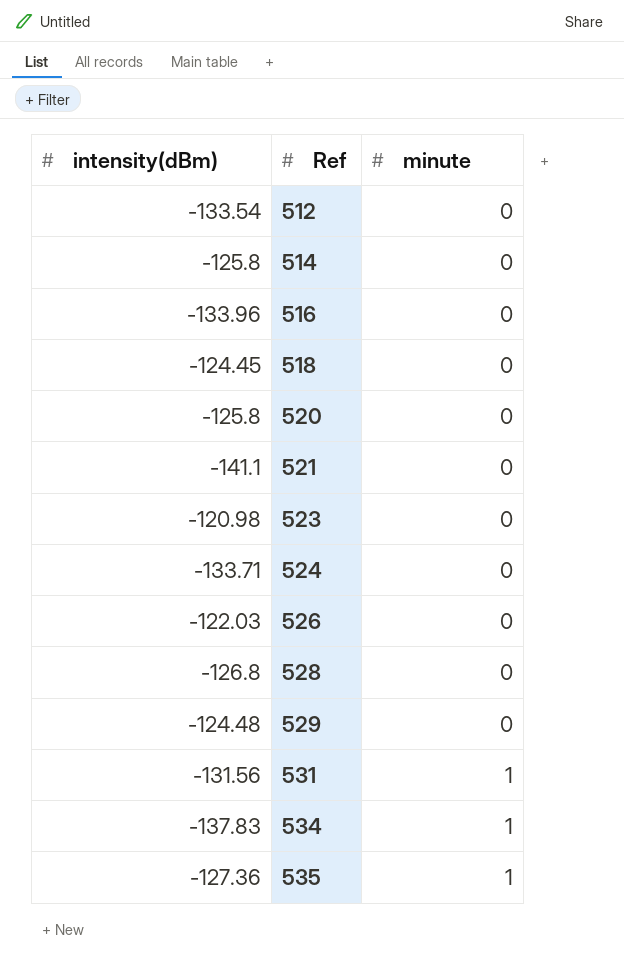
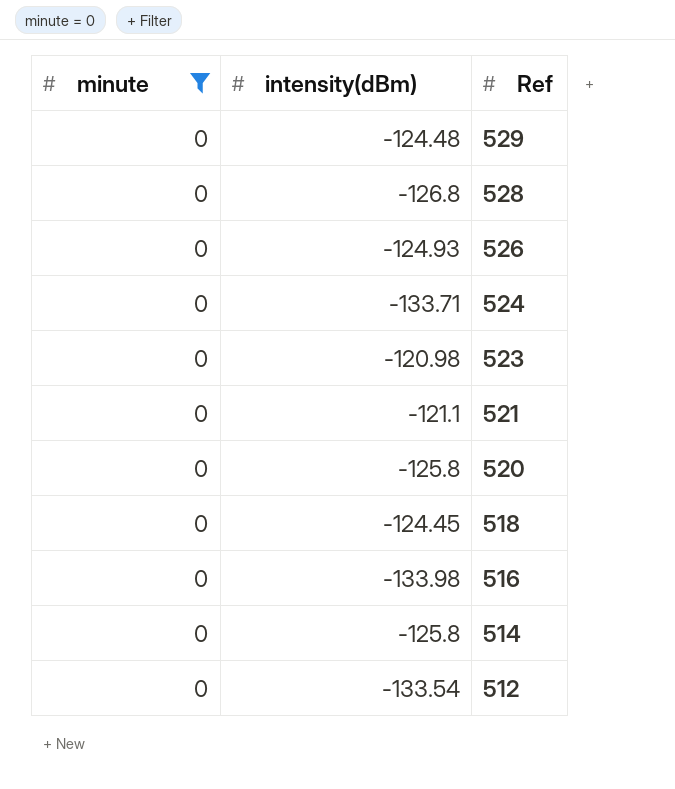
filter: none -> minute = 0
row order: Ref ascending -> Ref descending
column minute | position: 3 -> 1
526 | intensity(dBm): -122.03 -> -124.93
521 | intensity(dBm): -141.1 -> -121.1
516 | intensity(dBm): -133.96 -> -133.98

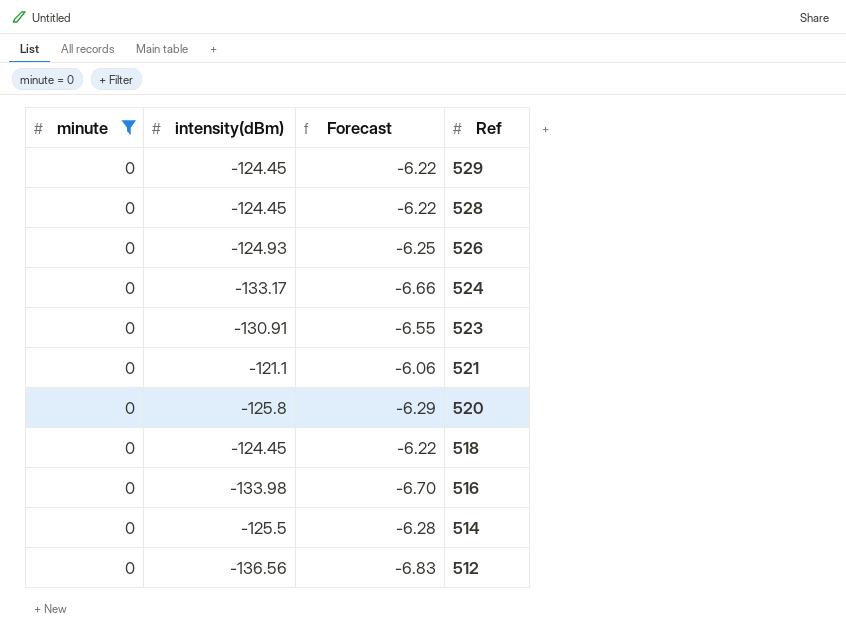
column Forecast | formula: none -> [intensity(dBm)] * 0.05
529 | intensity(dBm): -124.48 -> -124.45
528 | intensity(dBm): -126.8 -> -124.45
524 | intensity(dBm): -133.71 -> -133.17
523 | intensity(dBm): -120.98 -> -130.91
514 | intensity(dBm): -125.8 -> -125.5
512 | intensity(dBm): -133.54 -> -136.56

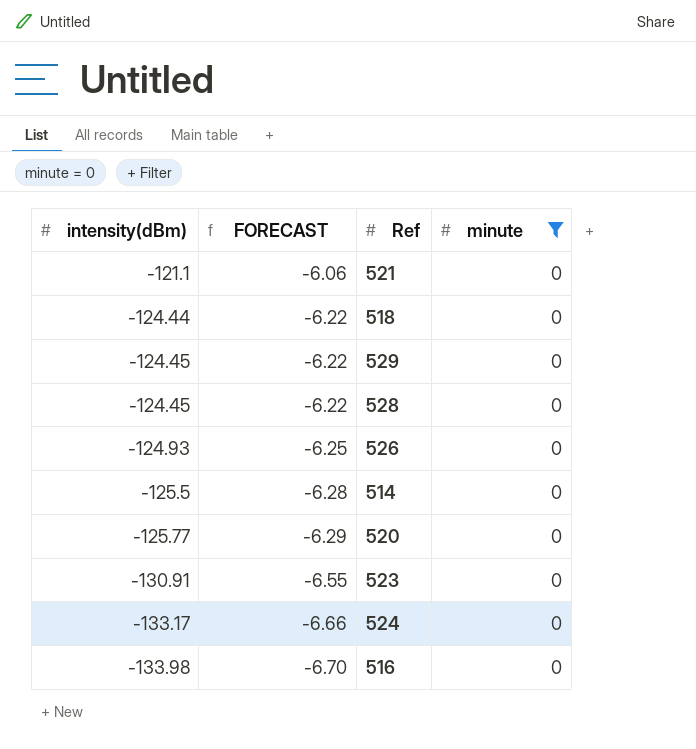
row order: Ref descending -> intensity(dBm) descending
column name: Forecast -> FORECAST
column minute | position: 1 -> 4
row 512: 0 | -136.56 | -6.83 -> none
518 | intensity(dBm): -124.45 -> -124.44
520 | intensity(dBm): -125.8 -> -125.77

